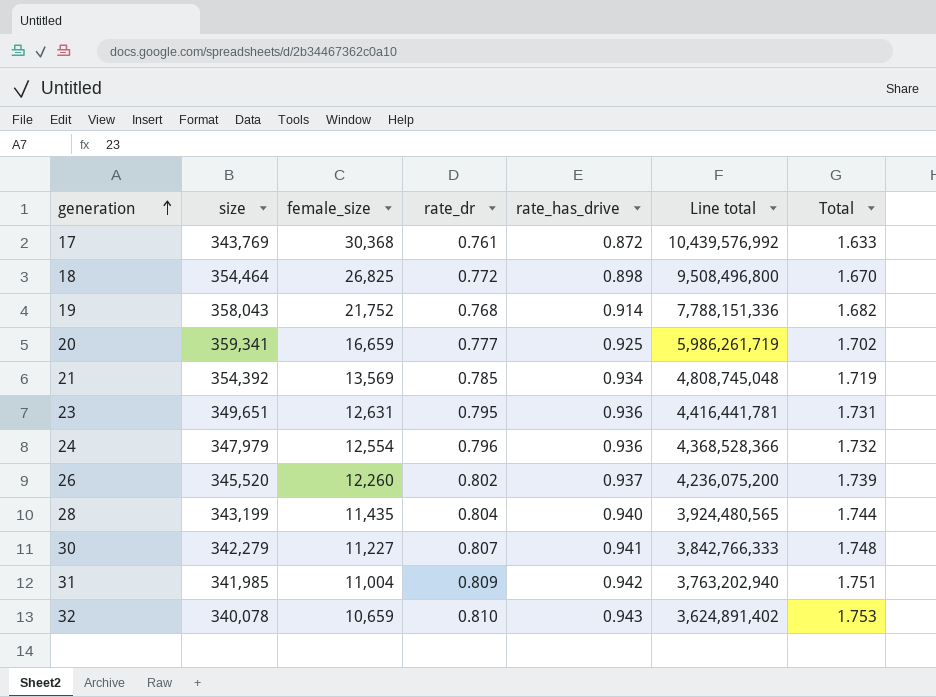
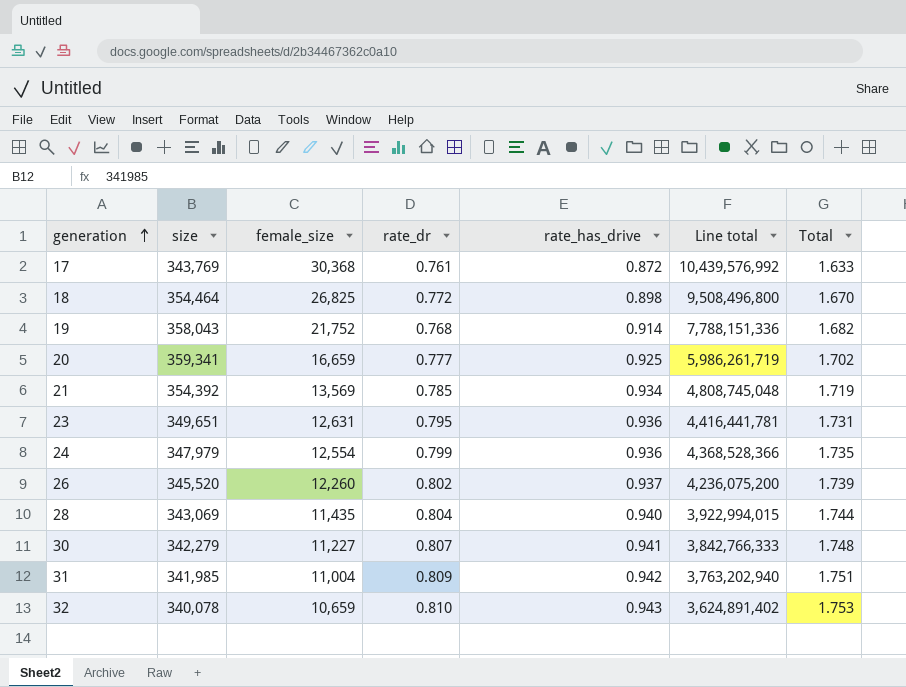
24 | rate_dr: 0.796 -> 0.799
24 | Total: 1.732 -> 1.735
28 | size: 343,199 -> 343,069
28 | Line total: 3,924,480,565 -> 3,922,994,015

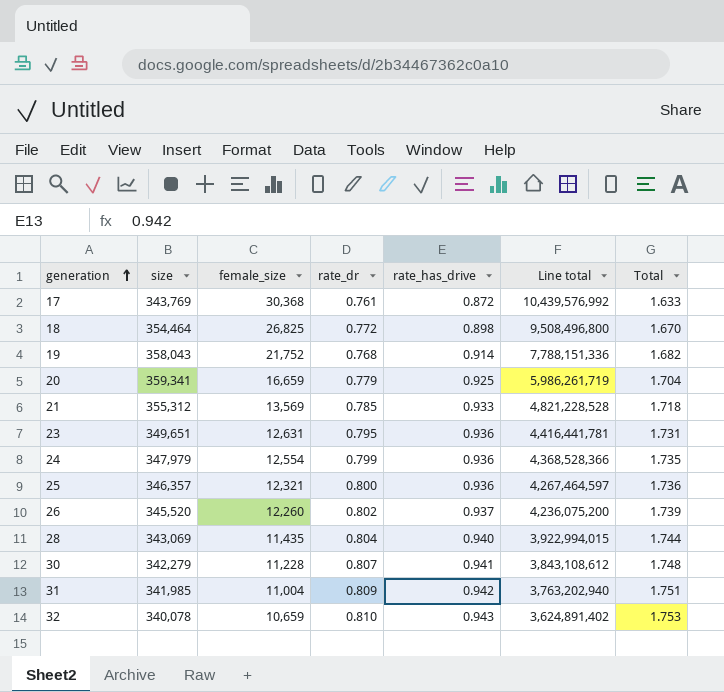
20 | rate_dr: 0.777 -> 0.779
20 | Total: 1.702 -> 1.704
21 | size: 354,392 -> 355,312
21 | rate_has_drive: 0.934 -> 0.933
21 | Line total: 4,808,745,048 -> 4,821,228,528
21 | Total: 1.719 -> 1.718
row 25: none -> 346,357 | 12,321 | 0.800 | 0.936 | 4,267,464,597 | 1.736
30 | female_size: 11,227 -> 11,228
30 | Line total: 3,842,766,333 -> 3,843,108,612

